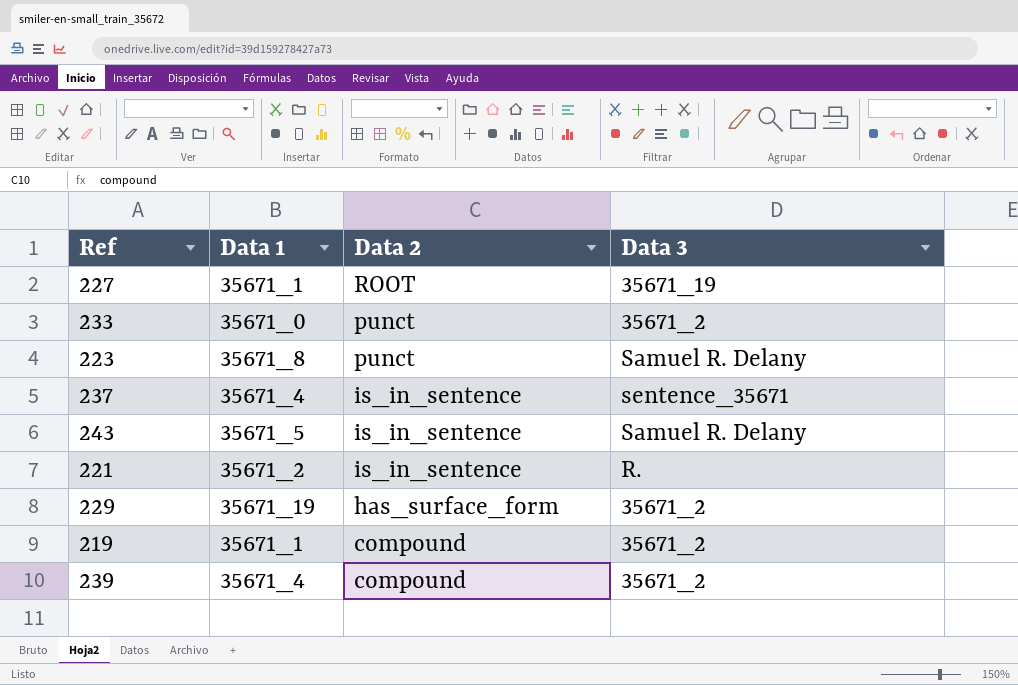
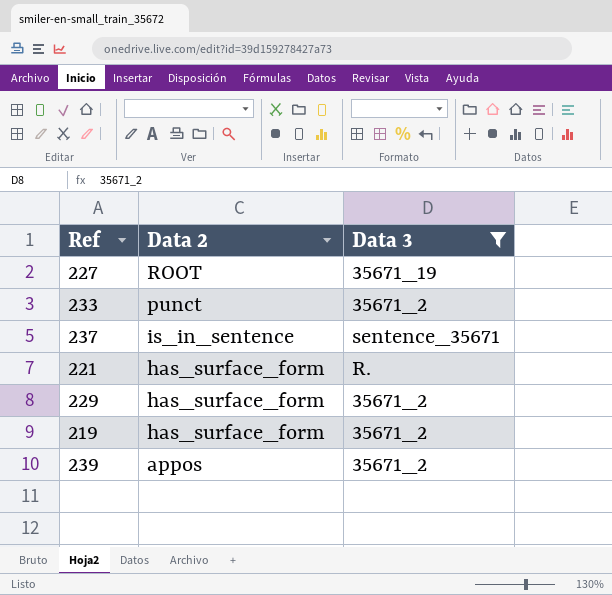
filter: none -> Data 3 != Samuel R. Delany
column Data 1 | position: 2 -> none
221 | Data 2: is_in_sentence -> has_surface_form
219 | Data 2: compound -> has_surface_form
239 | Data 2: compound -> appos

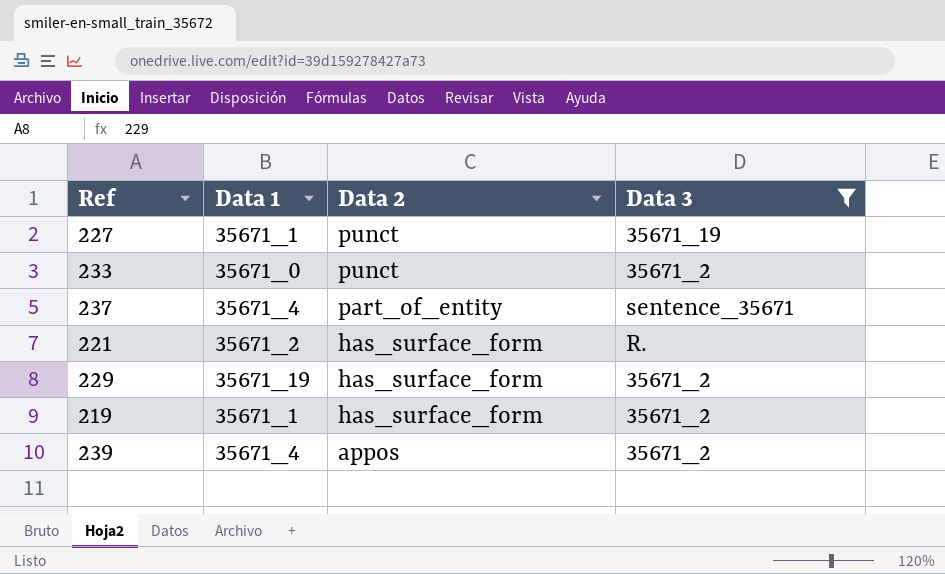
column Data 1 | position: none -> 2
227 | Data 2: ROOT -> punct
237 | Data 2: is_in_sentence -> part_of_entity

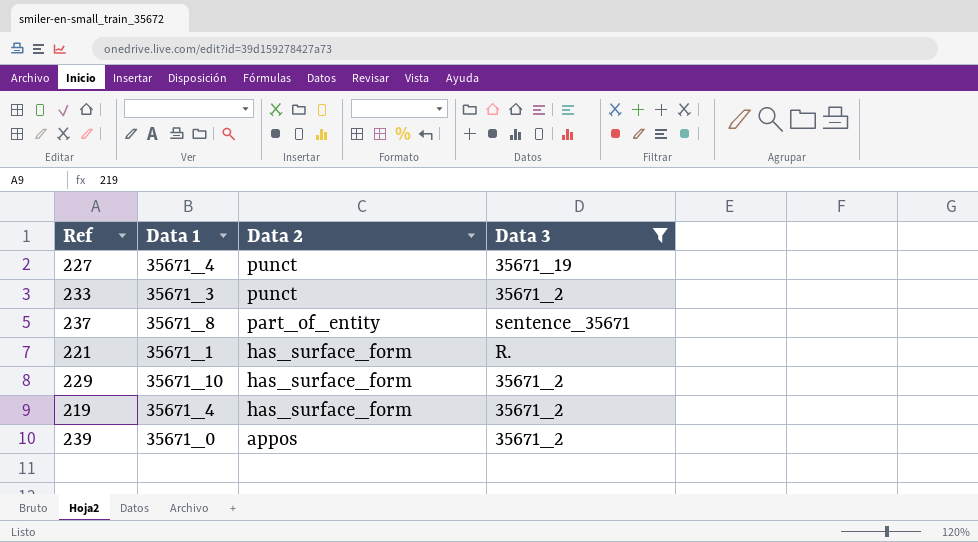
227 | Data 1: 35671_1 -> 35671_4
233 | Data 1: 35671_0 -> 35671_3
237 | Data 1: 35671_4 -> 35671_8
221 | Data 1: 35671_2 -> 35671_1
229 | Data 1: 35671_19 -> 35671_10
219 | Data 1: 35671_1 -> 35671_4
239 | Data 1: 35671_4 -> 35671_0

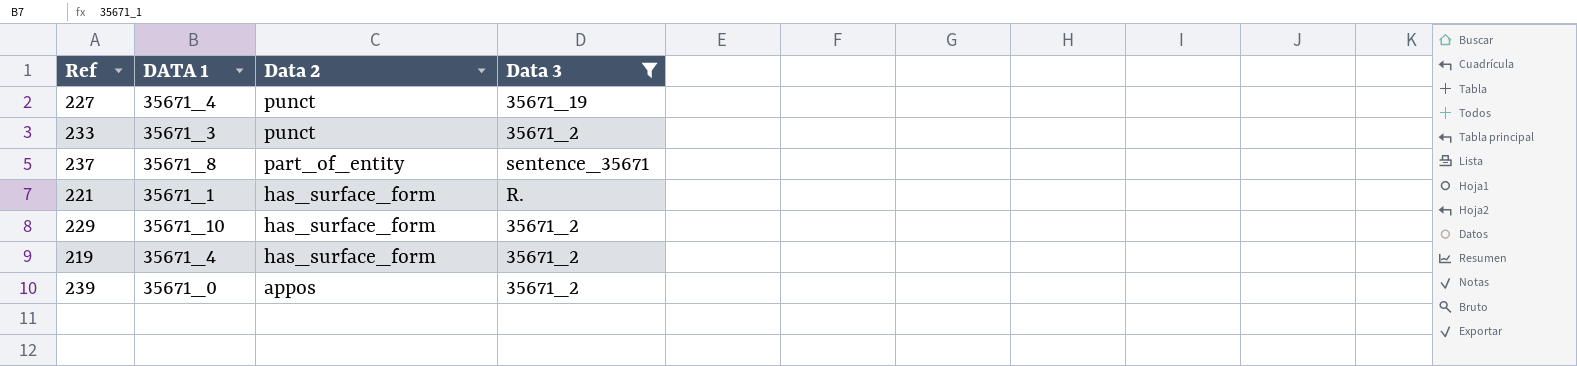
column name: Data 1 -> DATA 1

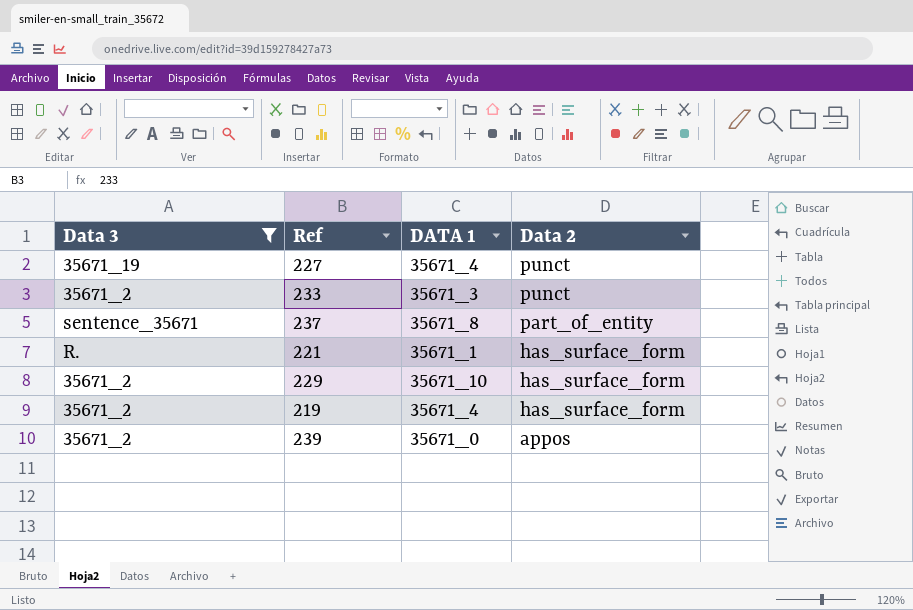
column Data 3 | position: 4 -> 1

